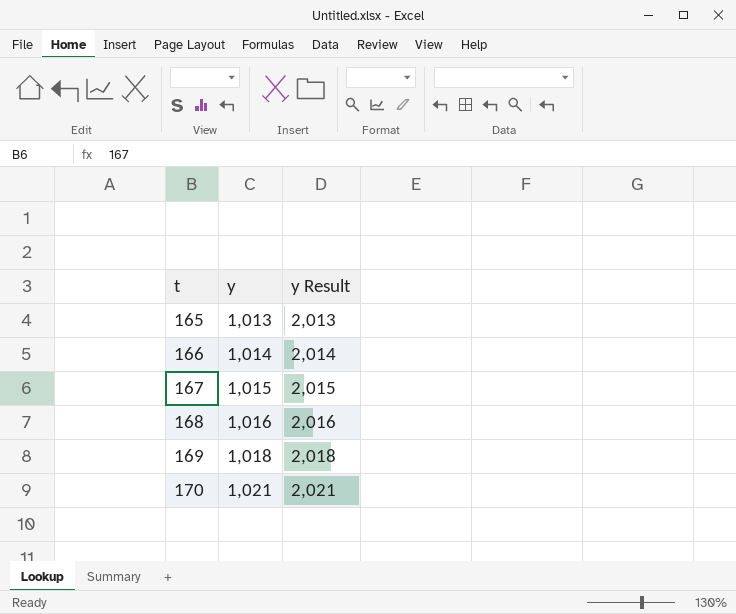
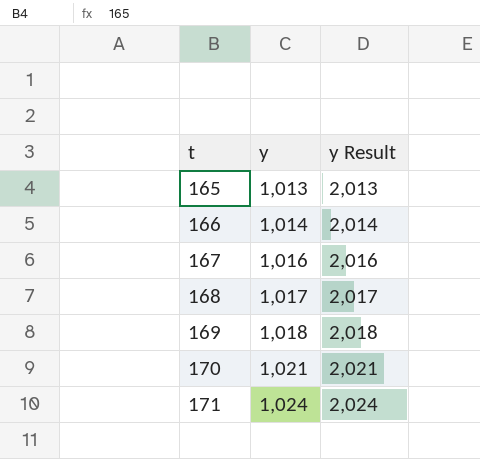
167 | y: 1,015 -> 1,016
167 | y Result: 2,015 -> 2,016
168 | y: 1,016 -> 1,017
168 | y Result: 2,016 -> 2,017
row 171: none -> 1,024 | 2,024

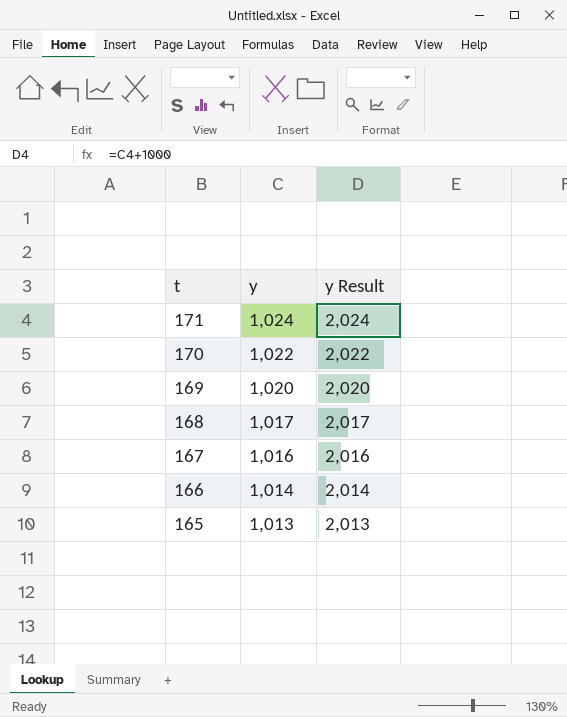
row order: t ascending -> t descending
170 | y: 1,021 -> 1,022
170 | y Result: 2,021 -> 2,022
169 | y: 1,018 -> 1,020
169 | y Result: 2,018 -> 2,020

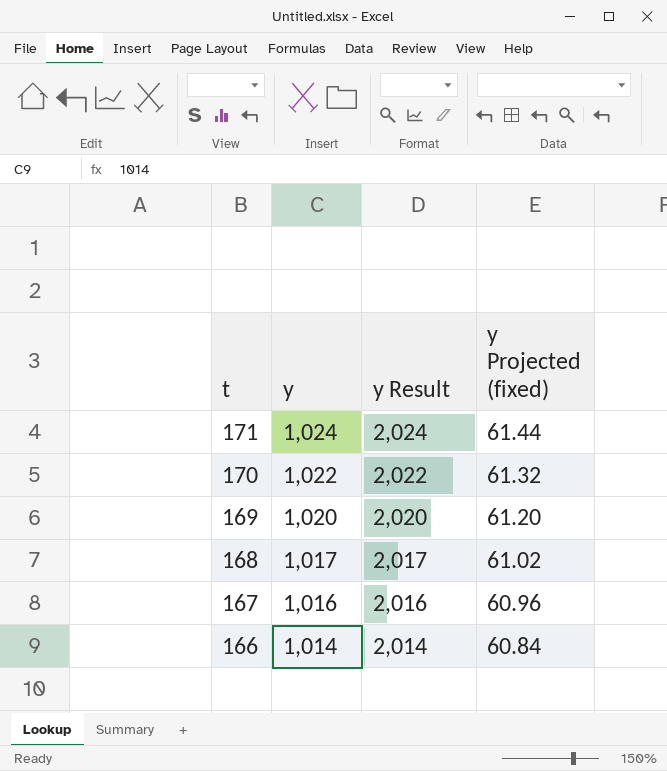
column y Projected (fixed) | formula: none -> [y] * 0.06
row 165: 1,013 | 2,013 -> none

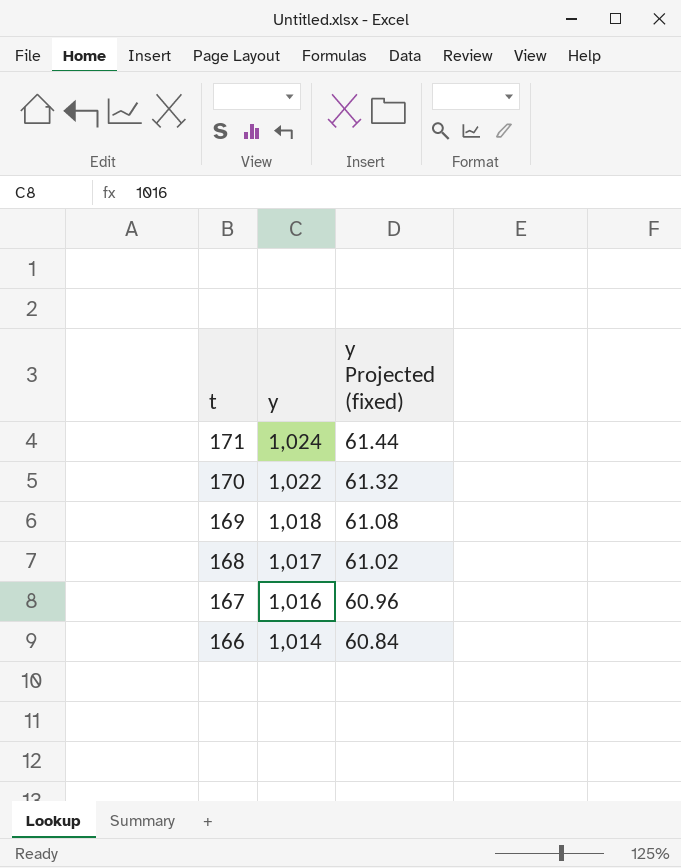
column y Result | formula: [y] + 1000 -> none
169 | y: 1,020 -> 1,018
169 | y Projected (fixed): 61.20 -> 61.08

